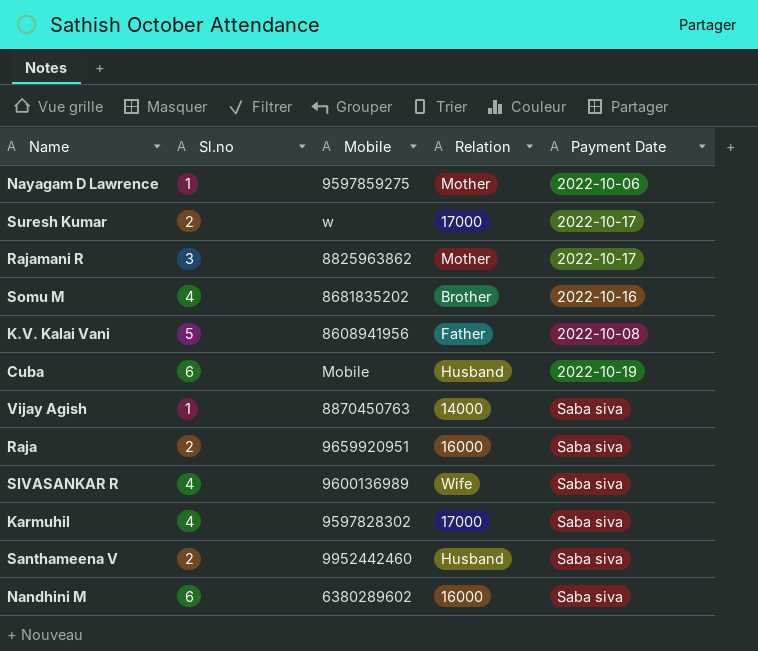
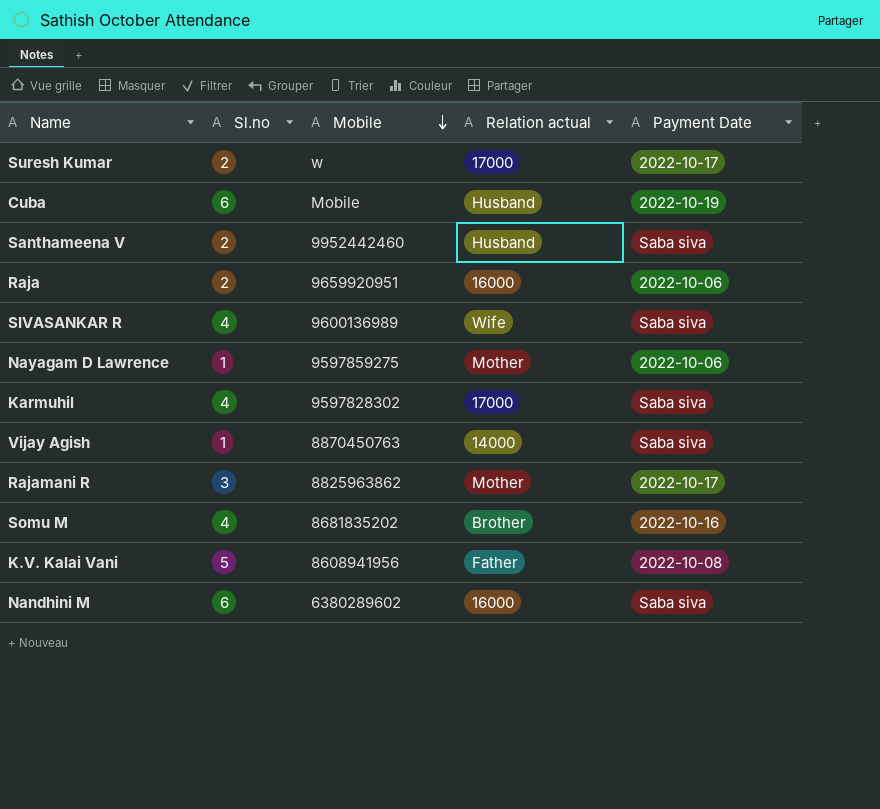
row order: none -> Mobile descending
column name: Relation -> Relation actual
Raja | Payment Date: Saba siva -> 2022-10-06

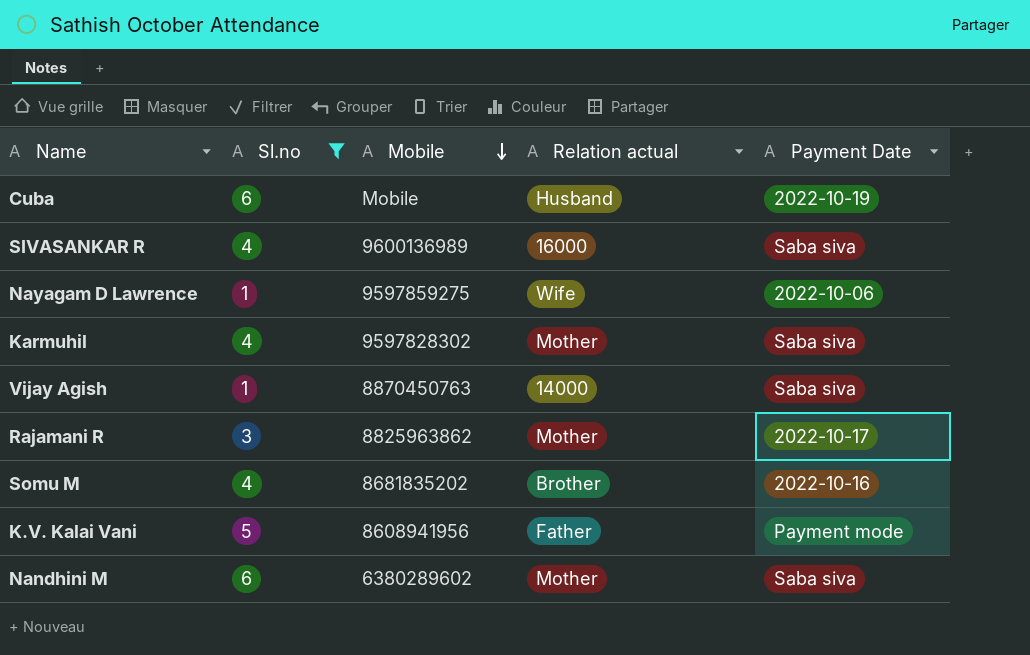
filter: none -> Sl.no != 2
SIVASANKAR R | Relation actual: Wife -> 16000
Nayagam D Lawrence | Relation actual: Mother -> Wife
Karmuhil | Relation actual: 17000 -> Mother
K.V. Kalai Vani | Payment Date: 2022-10-08 -> Payment mode
Nandhini M | Relation actual: 16000 -> Mother

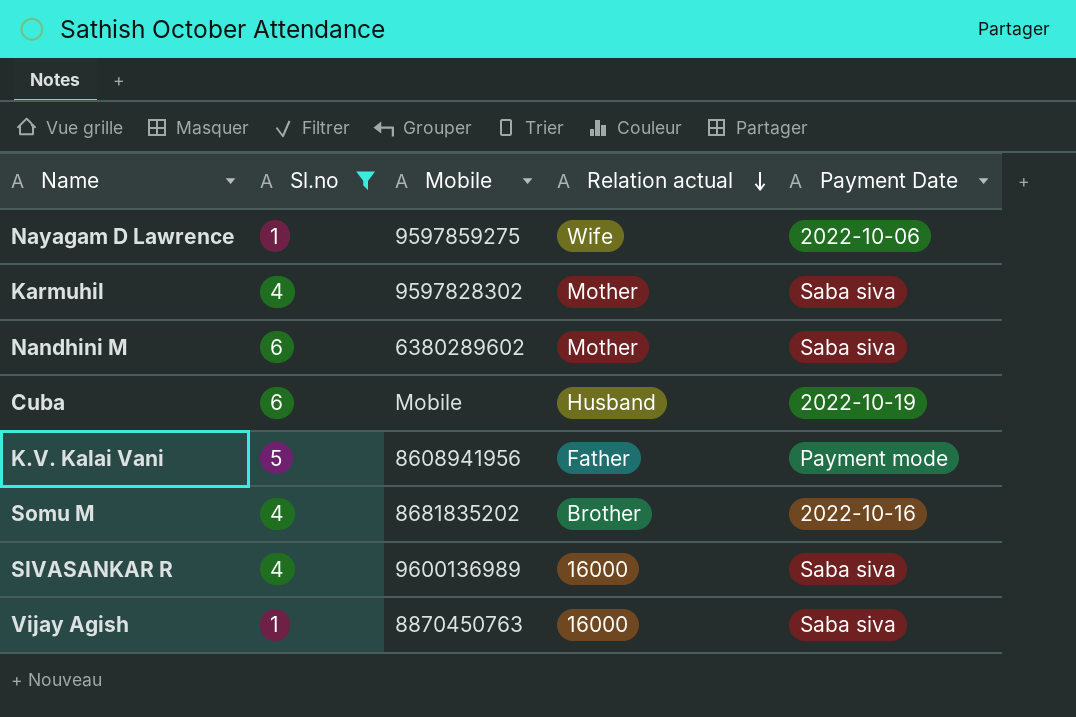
row order: Mobile descending -> Relation actual descending
row Rajamani R: 3 | 8825963862 | Mother | 2022-10-17 -> none
Vijay Agish | Relation actual: 14000 -> 16000

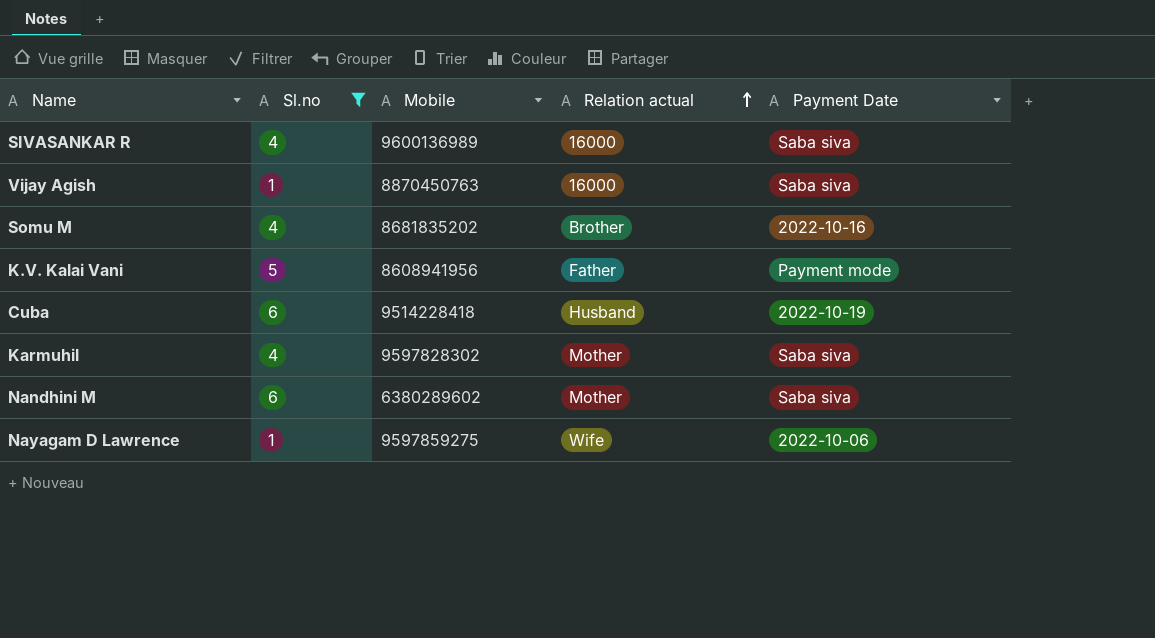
row order: Relation actual descending -> Relation actual ascending
Cuba | Mobile: Mobile -> 9514228418

